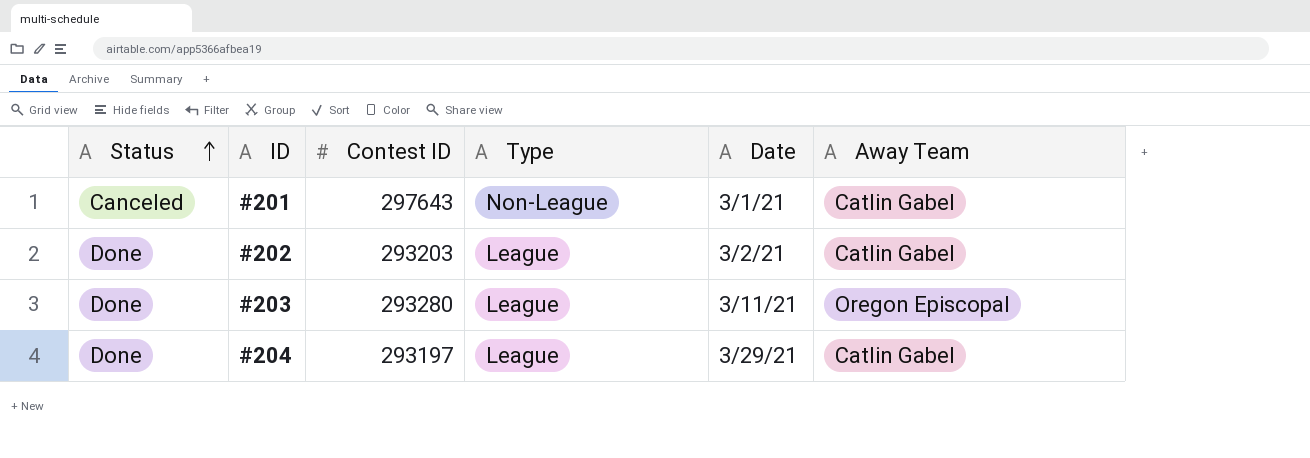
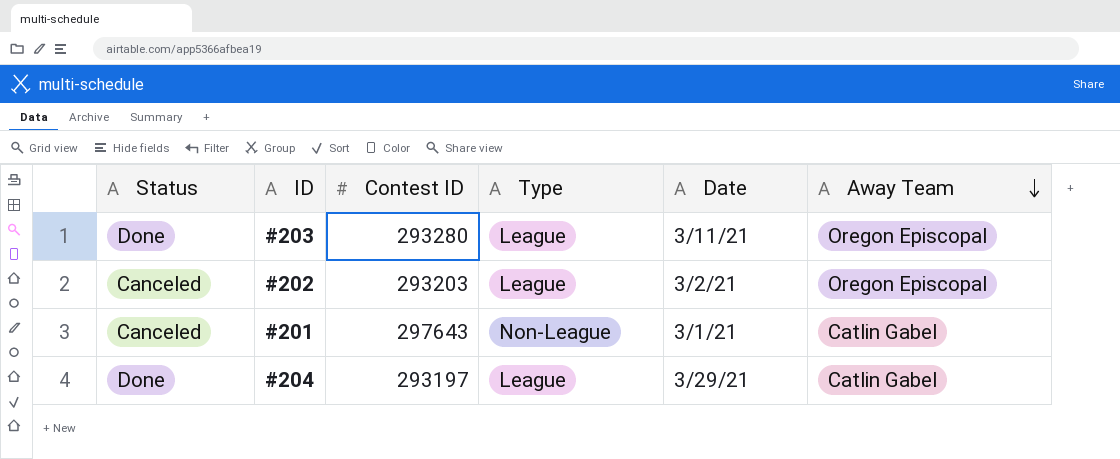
row order: Status ascending -> Away Team descending
#202 | Status: Done -> Canceled
#202 | Away Team: Catlin Gabel -> Oregon Episcopal

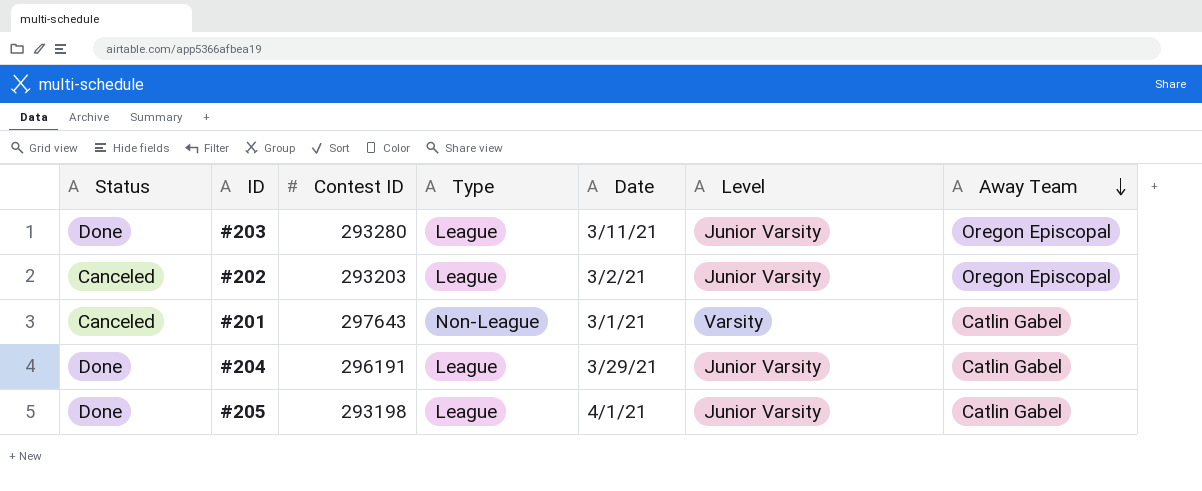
column Level | position: none -> 6
#204 | Contest ID: 293197 -> 296191
row #205: none -> Done | 293198 | League | 4/1/21 | Junior Varsity | Catlin Gabel

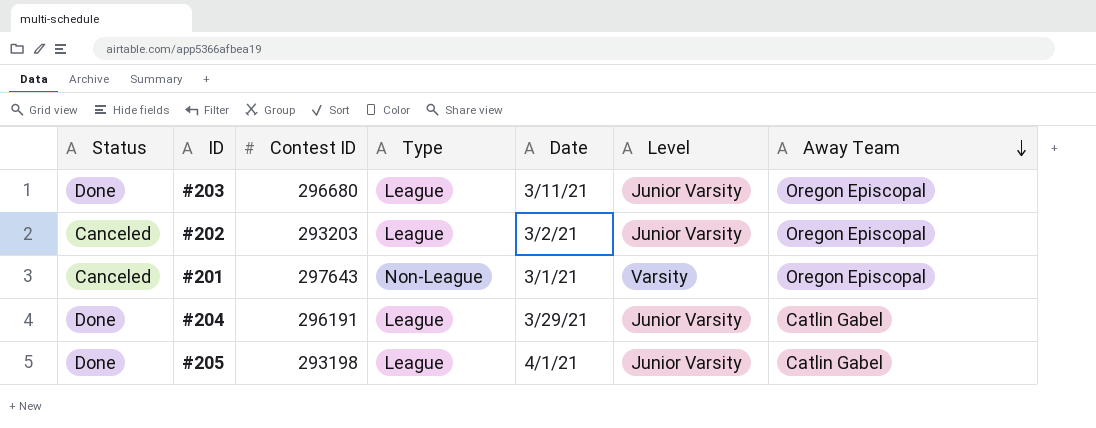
#203 | Contest ID: 293280 -> 296680
#201 | Away Team: Catlin Gabel -> Oregon Episcopal

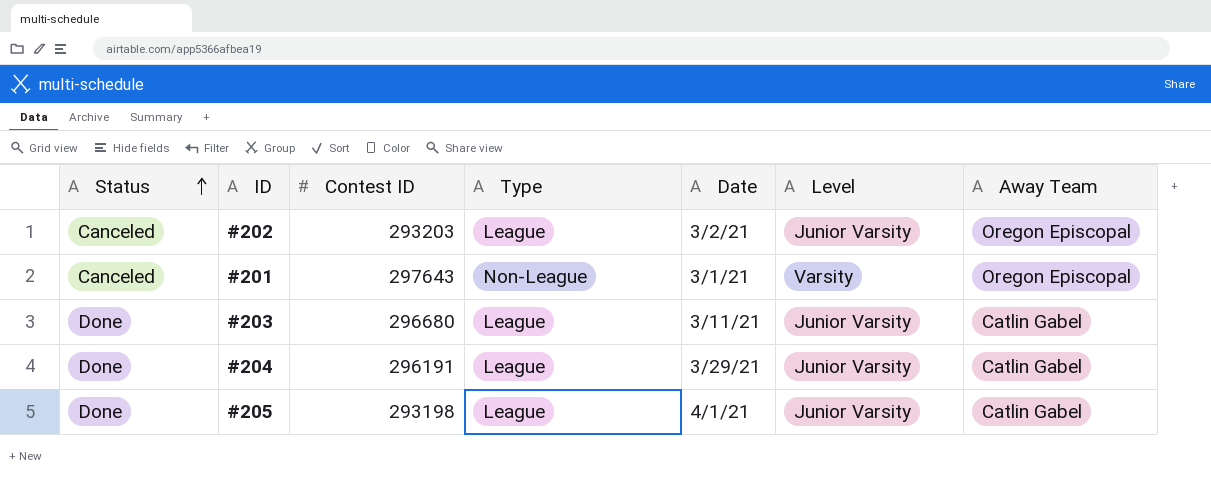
row order: Away Team descending -> Status ascending
#203 | Away Team: Oregon Episcopal -> Catlin Gabel

